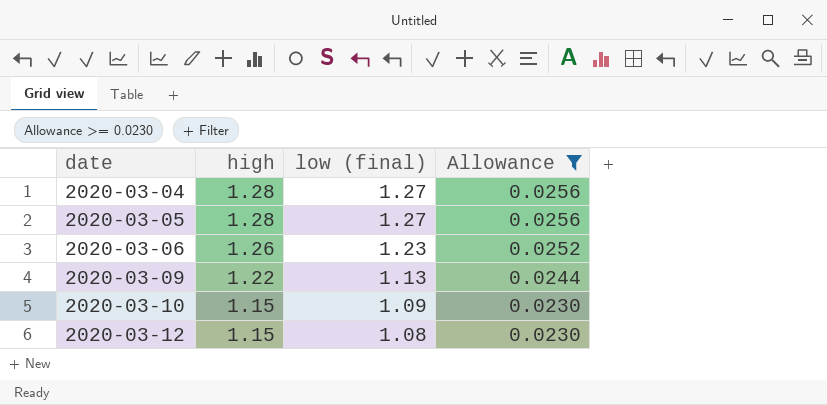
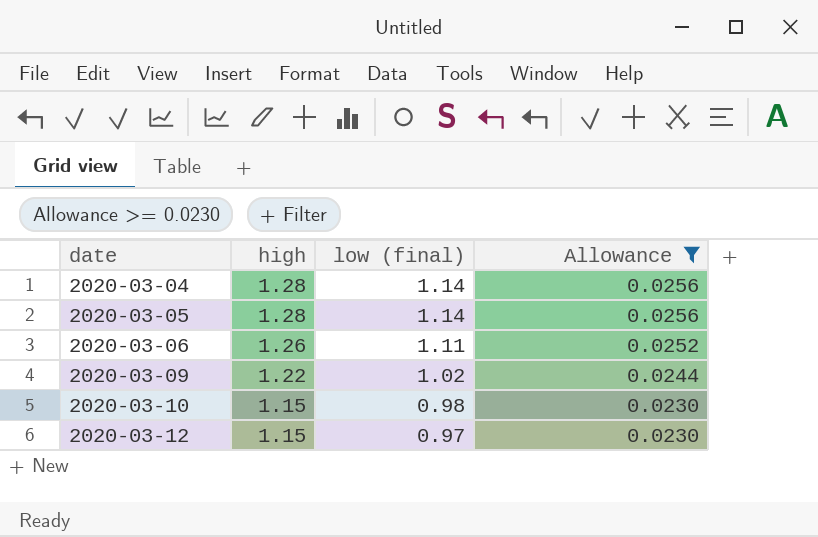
2020-03-04 | low (final): 1.27 -> 1.14
2020-03-05 | low (final): 1.27 -> 1.14
2020-03-06 | low (final): 1.23 -> 1.11
2020-03-09 | low (final): 1.13 -> 1.02
2020-03-10 | low (final): 1.09 -> 0.98
2020-03-12 | low (final): 1.08 -> 0.97

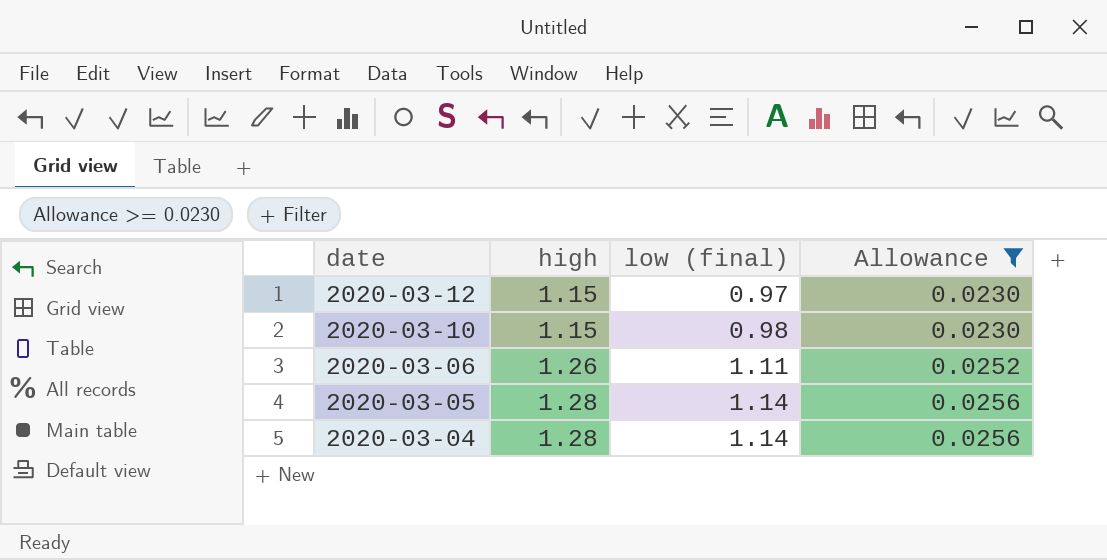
row order: date ascending -> date descending
row 2020-03-09: 1.22 | 1.02 | 0.0244 -> none

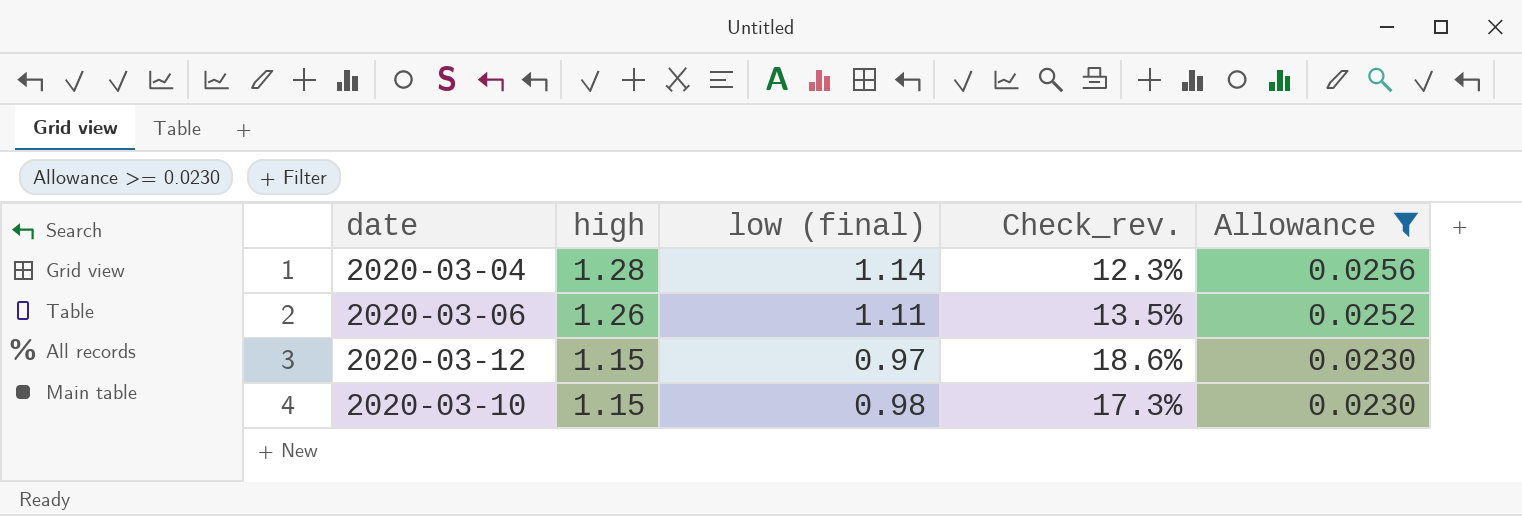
row order: date descending -> high descending
column Check_rev. | formula: none -> ([high] - [low (final)]) / [low (final)]
row 2020-03-05: 1.28 | 1.14 | 0.0256 -> none

